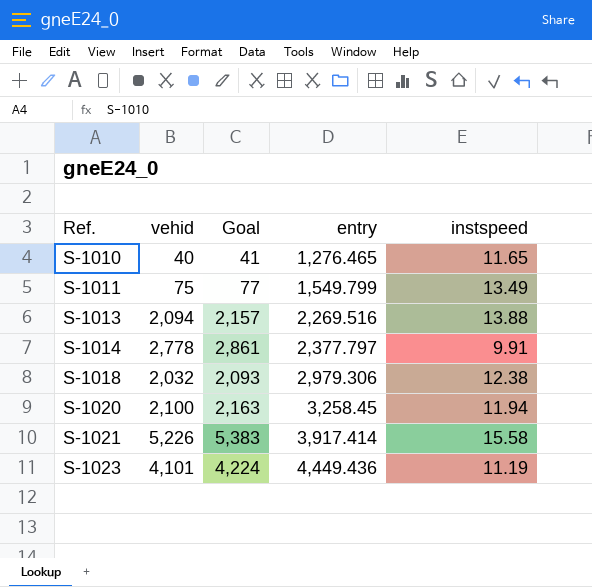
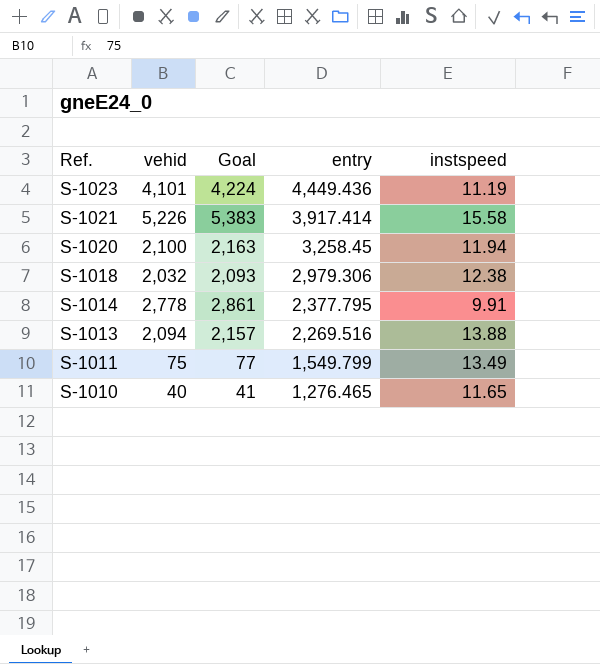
row order: Ref. ascending -> Ref. descending
S-1014 | entry: 2,377.797 -> 2,377.795

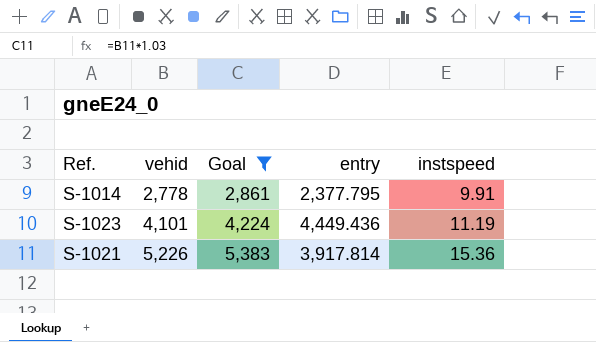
filter: none -> Goal >= 2,861
row order: Ref. descending -> vehid ascending
S-1021 | entry: 3,917.414 -> 3,917.814
S-1021 | instspeed: 15.58 -> 15.36

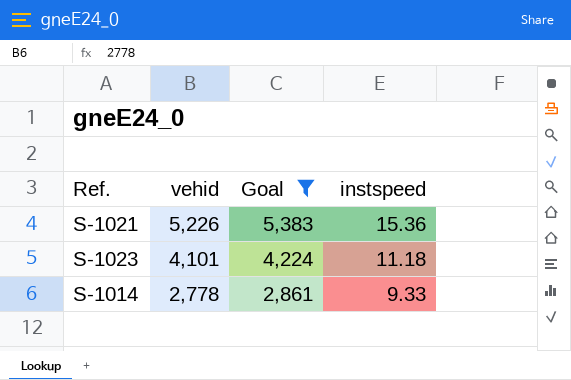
row order: vehid ascending -> vehid descending
column entry | position: 4 -> none
S-1023 | instspeed: 11.19 -> 11.18
S-1014 | instspeed: 9.91 -> 9.33

